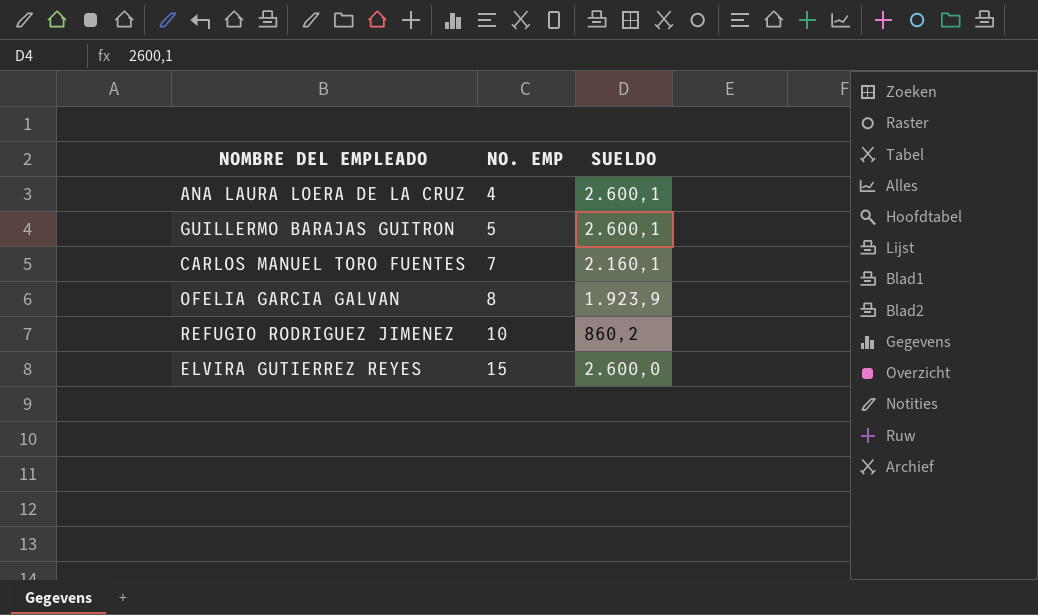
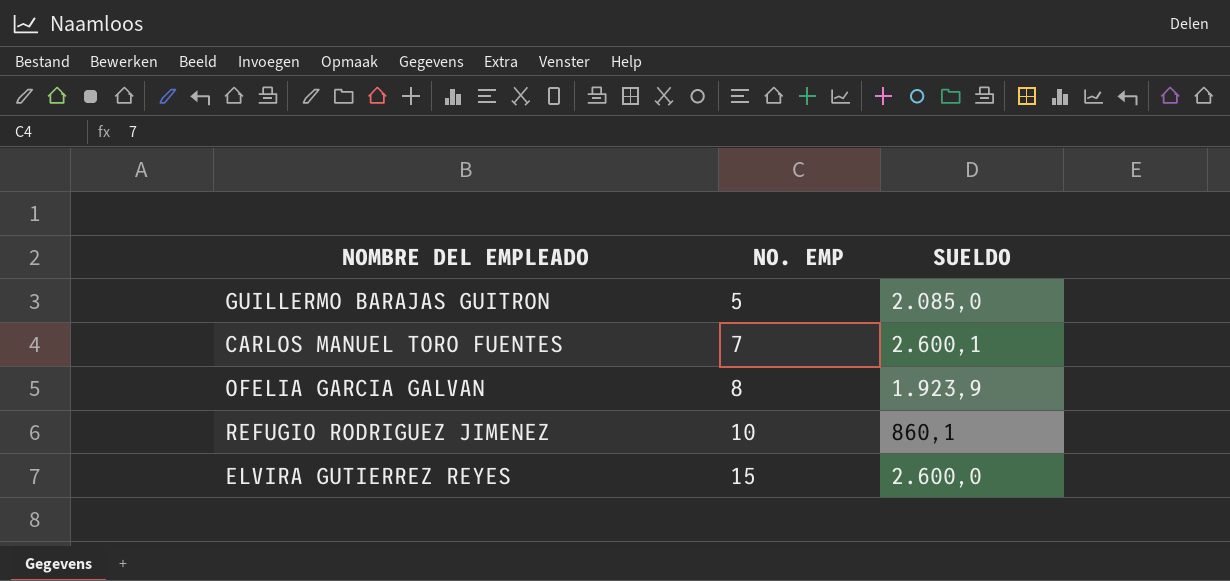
row ANA LAURA LOERA DE LA CRUZ: 4 | 2.600,1 -> none
GUILLERMO BARAJAS GUITRON | SUELDO: 2.600,1 -> 2.085,0
CARLOS MANUEL TORO FUENTES | SUELDO: 2.160,1 -> 2.600,1
REFUGIO RODRIGUEZ JIMENEZ | SUELDO: 860,2 -> 860,1

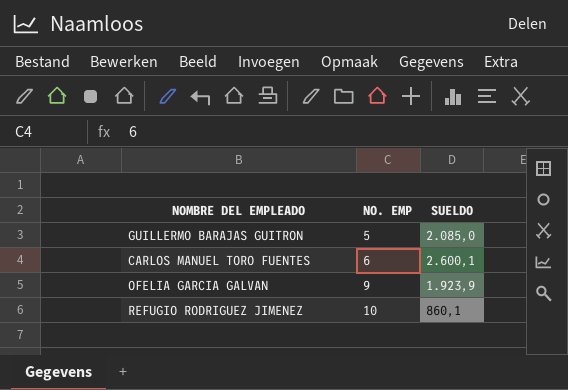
row ELVIRA GUTIERREZ REYES: 15 | 2.600,0 -> none
CARLOS MANUEL TORO FUENTES | NO. EMP: 7 -> 6
OFELIA GARCIA GALVAN | NO. EMP: 8 -> 9

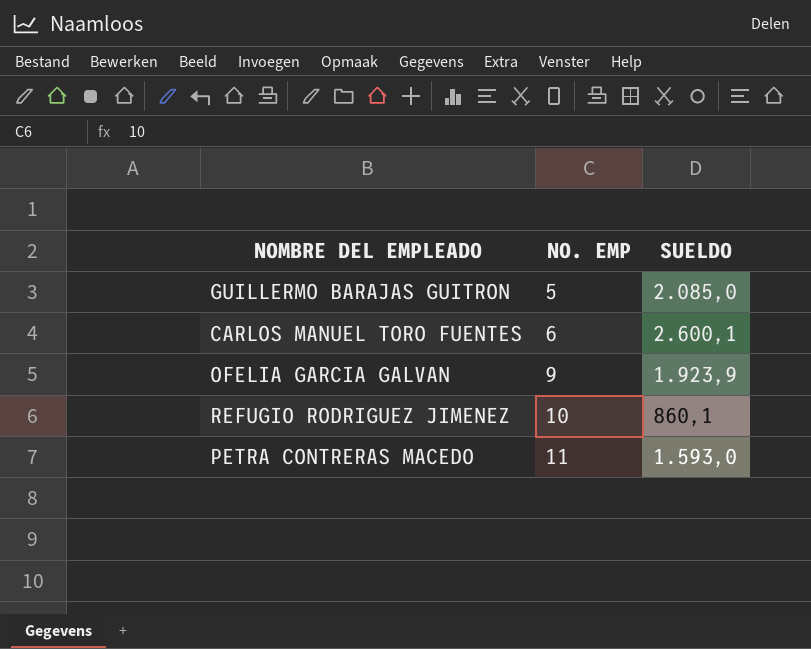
row PETRA CONTRERAS MACEDO: none -> 11 | 1.593,0

